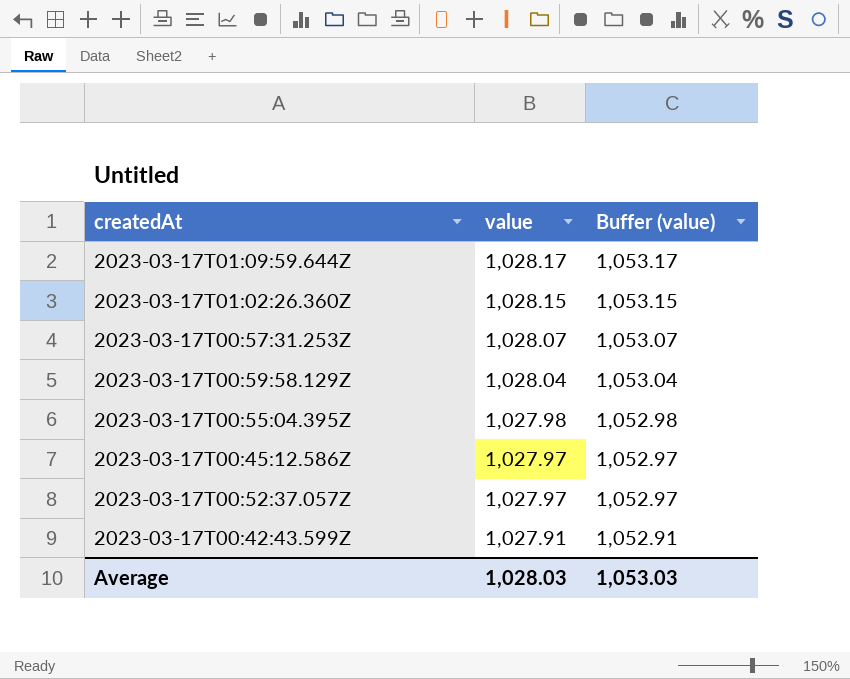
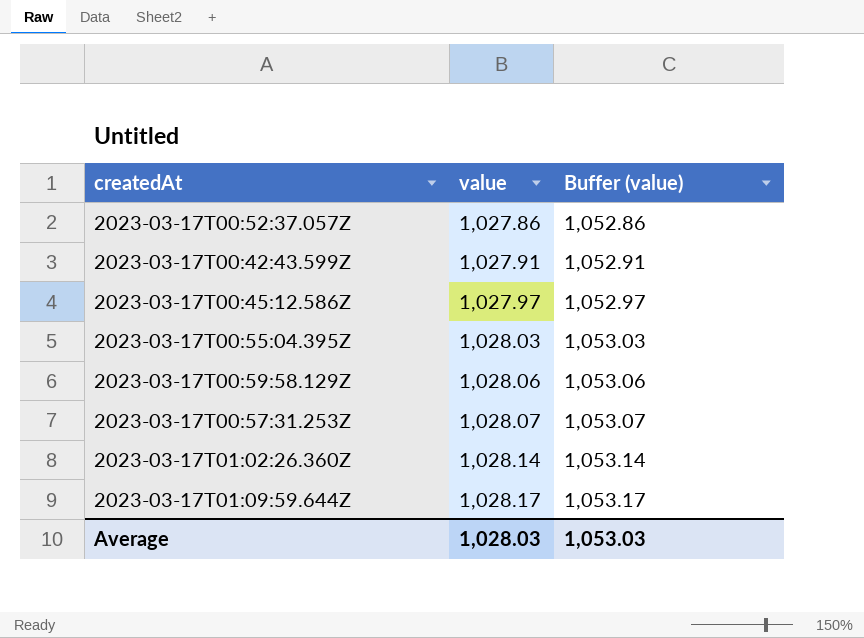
row order: value descending -> value ascending
2023-03-17T00:52:37.057Z | value: 1,027.97 -> 1,027.86
2023-03-17T00:52:37.057Z | Buffer (value): 1,052.97 -> 1,052.86
2023-03-17T00:55:04.395Z | value: 1,027.98 -> 1,028.03
2023-03-17T00:55:04.395Z | Buffer (value): 1,052.98 -> 1,053.03
2023-03-17T00:59:58.129Z | value: 1,028.04 -> 1,028.06
2023-03-17T00:59:58.129Z | Buffer (value): 1,053.04 -> 1,053.06
2023-03-17T01:02:26.360Z | value: 1,028.15 -> 1,028.14
2023-03-17T01:02:26.360Z | Buffer (value): 1,053.15 -> 1,053.14

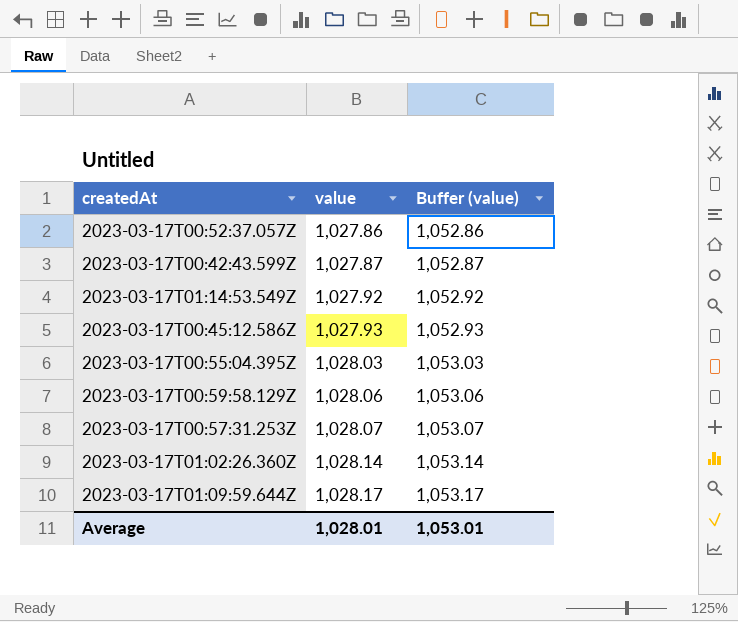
2023-03-17T00:42:43.599Z | value: 1,027.91 -> 1,027.87
2023-03-17T00:42:43.599Z | Buffer (value): 1,052.91 -> 1,052.87
row 2023-03-17T01:14:53.549Z: none -> 1,027.92 | 1,052.92
2023-03-17T00:45:12.586Z | value: 1,027.97 -> 1,027.93
2023-03-17T00:45:12.586Z | Buffer (value): 1,052.97 -> 1,052.93
Average | value: 1,028.03 -> 1,028.01
Average | Buffer (value): 1,053.03 -> 1,053.01

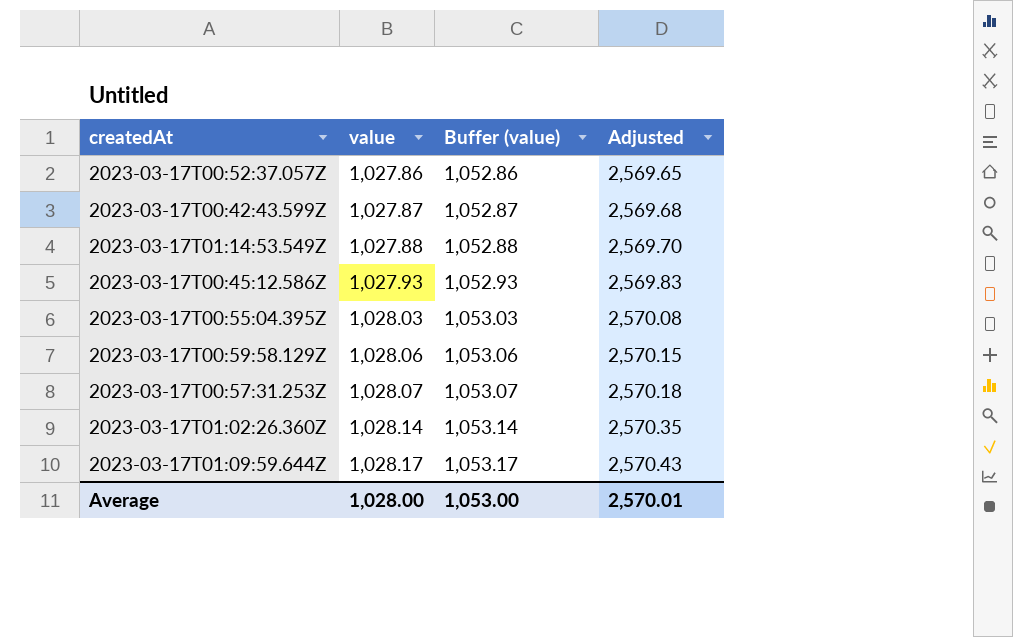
column Adjusted | formula: none -> [value] * 2.5
2023-03-17T01:14:53.549Z | value: 1,027.92 -> 1,027.88
2023-03-17T01:14:53.549Z | Buffer (value): 1,052.92 -> 1,052.88
Average | value: 1,028.01 -> 1,028.00
Average | Buffer (value): 1,053.01 -> 1,053.00

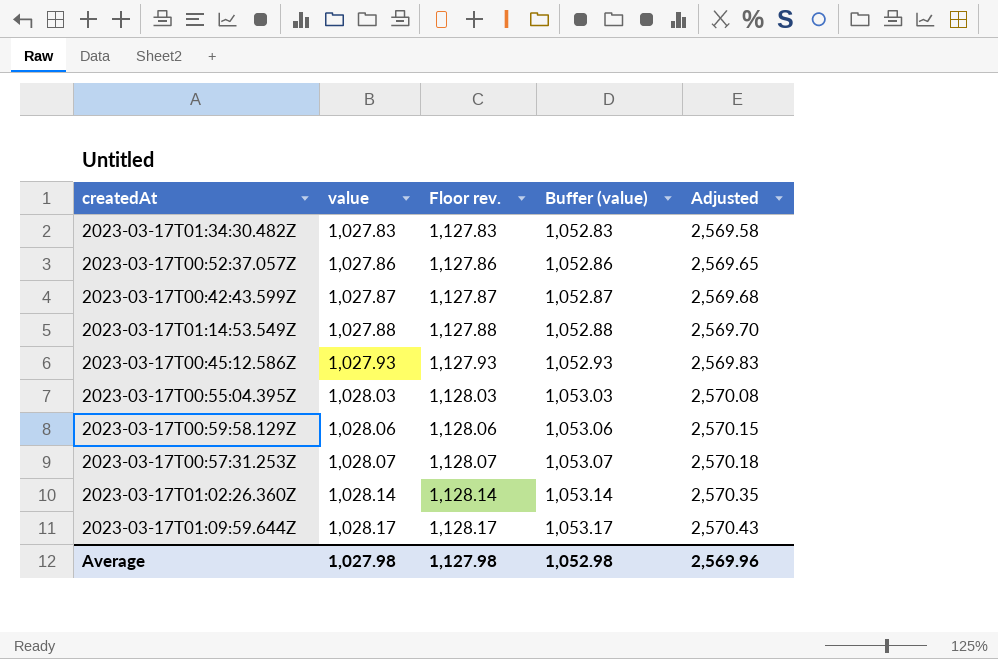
column Floor rev. | formula: none -> [value] + 100
row 2023-03-17T01:34:30.482Z: none -> 1,027.83 | 1,127.83 | 1,052.83 | 2,569.58
Average | value: 1,028.00 -> 1,027.98
Average | Buffer (value): 1,053.00 -> 1,052.98
Average | Adjusted: 2,570.01 -> 2,569.96

